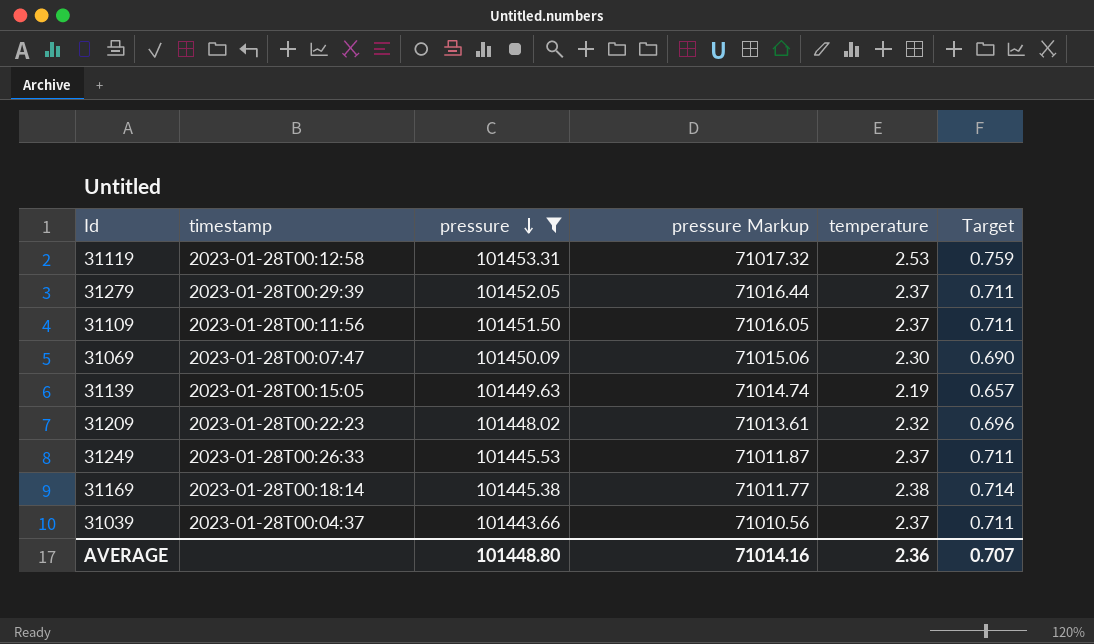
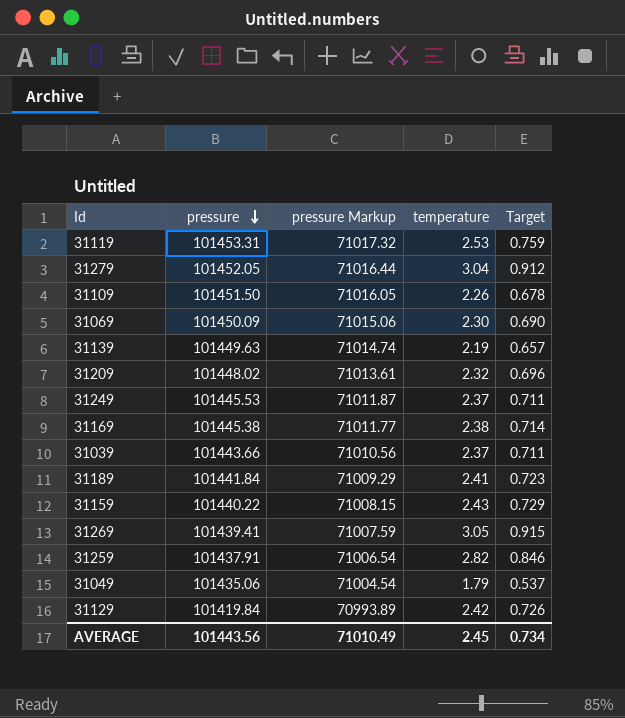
filter: pressure >= 101443.66 -> none
column timestamp | position: 2 -> none
31279 | temperature: 2.37 -> 3.04
31279 | Target: 0.711 -> 0.912
31109 | temperature: 2.37 -> 2.26
31109 | Target: 0.711 -> 0.678
AVERAGE | pressure: 101448.80 -> 101443.56
AVERAGE | pressure Markup: 71014.16 -> 71010.49
AVERAGE | temperature: 2.36 -> 2.45
AVERAGE | Target: 0.707 -> 0.734

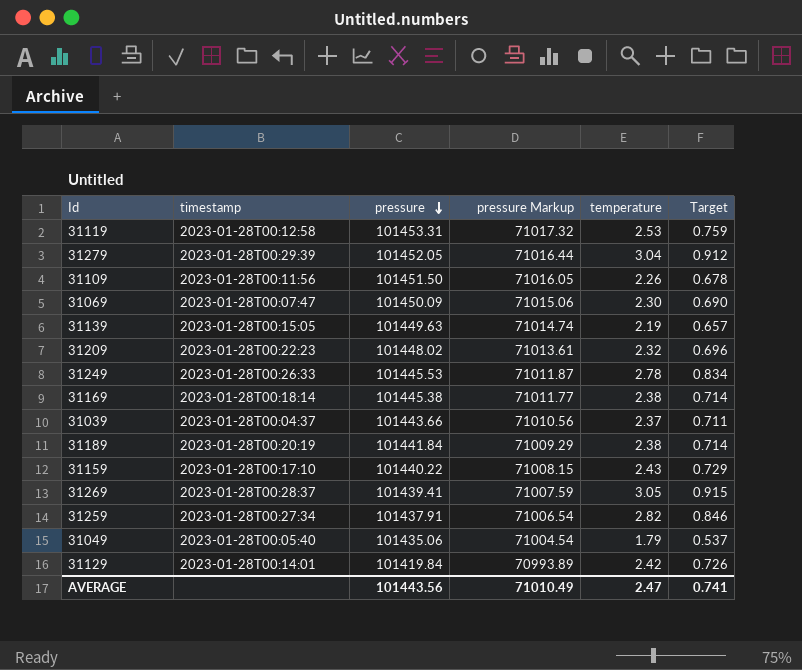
column timestamp | position: none -> 2
31249 | temperature: 2.37 -> 2.78
31249 | Target: 0.711 -> 0.834
31189 | temperature: 2.41 -> 2.38
31189 | Target: 0.723 -> 0.714
AVERAGE | temperature: 2.45 -> 2.47
AVERAGE | Target: 0.734 -> 0.741

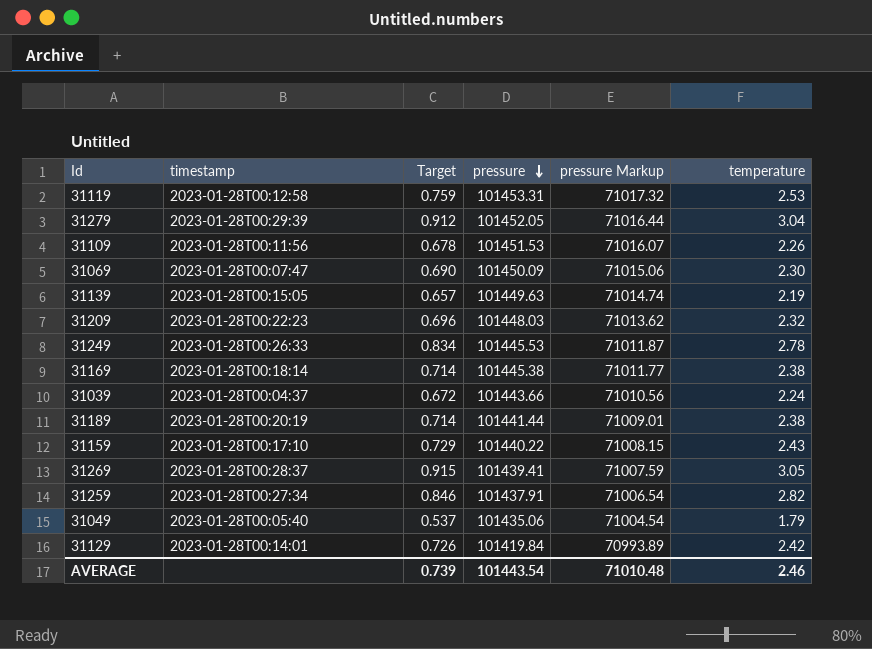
column Target | position: 6 -> 3
31109 | pressure: 101451.50 -> 101451.53
31109 | pressure Markup: 71016.05 -> 71016.07
31209 | pressure: 101448.02 -> 101448.03
31209 | pressure Markup: 71013.61 -> 71013.62
31039 | Target: 0.711 -> 0.672
31039 | temperature: 2.37 -> 2.24
31189 | pressure: 101441.84 -> 101441.44
31189 | pressure Markup: 71009.29 -> 71009.01
AVERAGE | Target: 0.741 -> 0.739
AVERAGE | pressure: 101443.56 -> 101443.54
AVERAGE | pressure Markup: 71010.49 -> 71010.48
AVERAGE | temperature: 2.47 -> 2.46

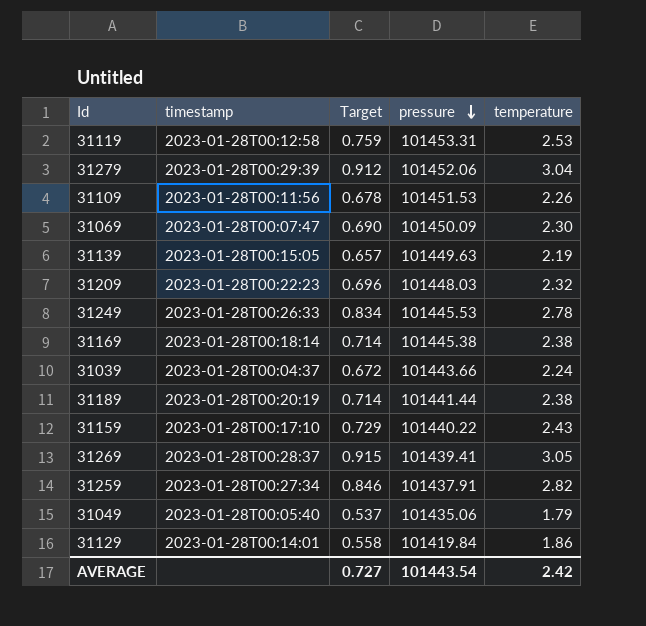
column pressure Markup | formula: [pressure] * 0.7 -> none
31279 | pressure: 101452.05 -> 101452.06
31129 | Target: 0.726 -> 0.558
31129 | temperature: 2.42 -> 1.86
AVERAGE | Target: 0.739 -> 0.727
AVERAGE | temperature: 2.46 -> 2.42

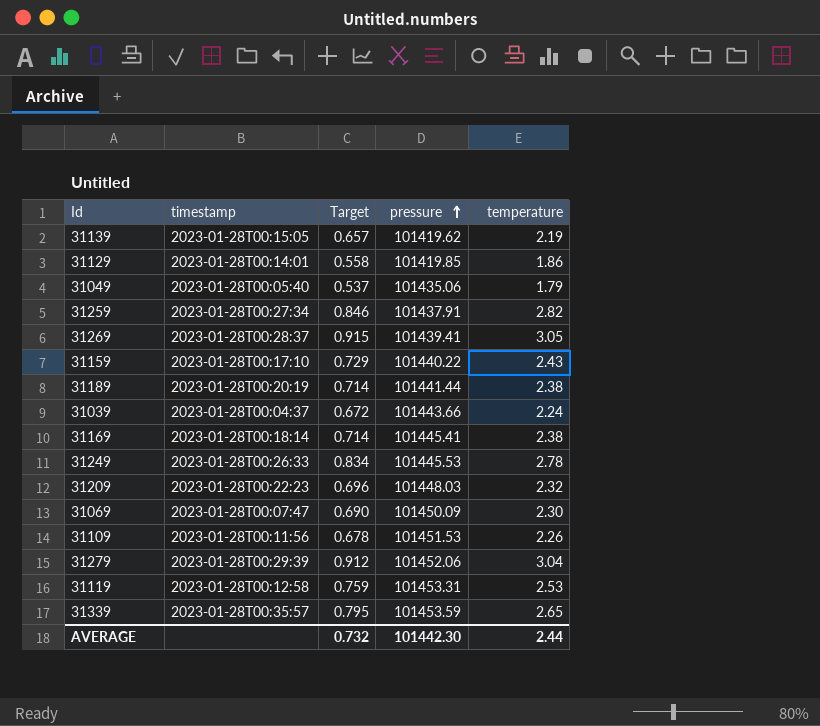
row order: pressure descending -> pressure ascending
31139 | pressure: 101449.63 -> 101419.62
31129 | pressure: 101419.84 -> 101419.85
31169 | pressure: 101445.38 -> 101445.41
row 31339: none -> 2023-01-28T00:35:57 | 0.795 | 101453.59 | 2.65
AVERAGE | Target: 0.727 -> 0.732
AVERAGE | pressure: 101443.54 -> 101442.30
AVERAGE | temperature: 2.42 -> 2.44

